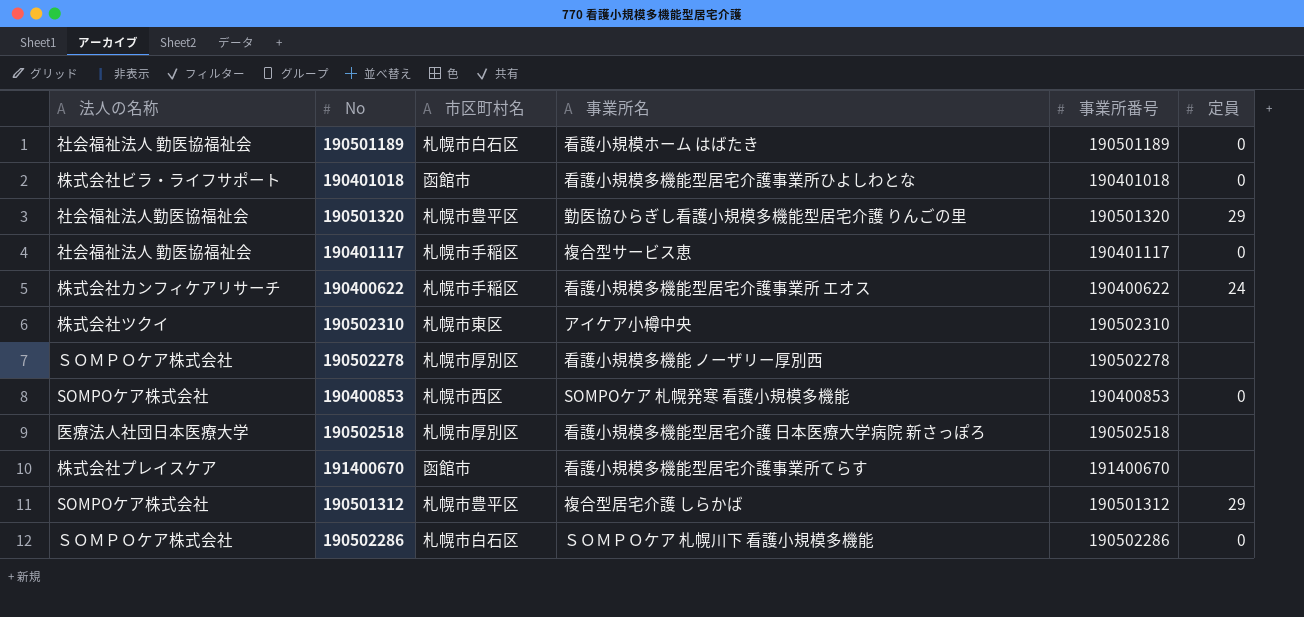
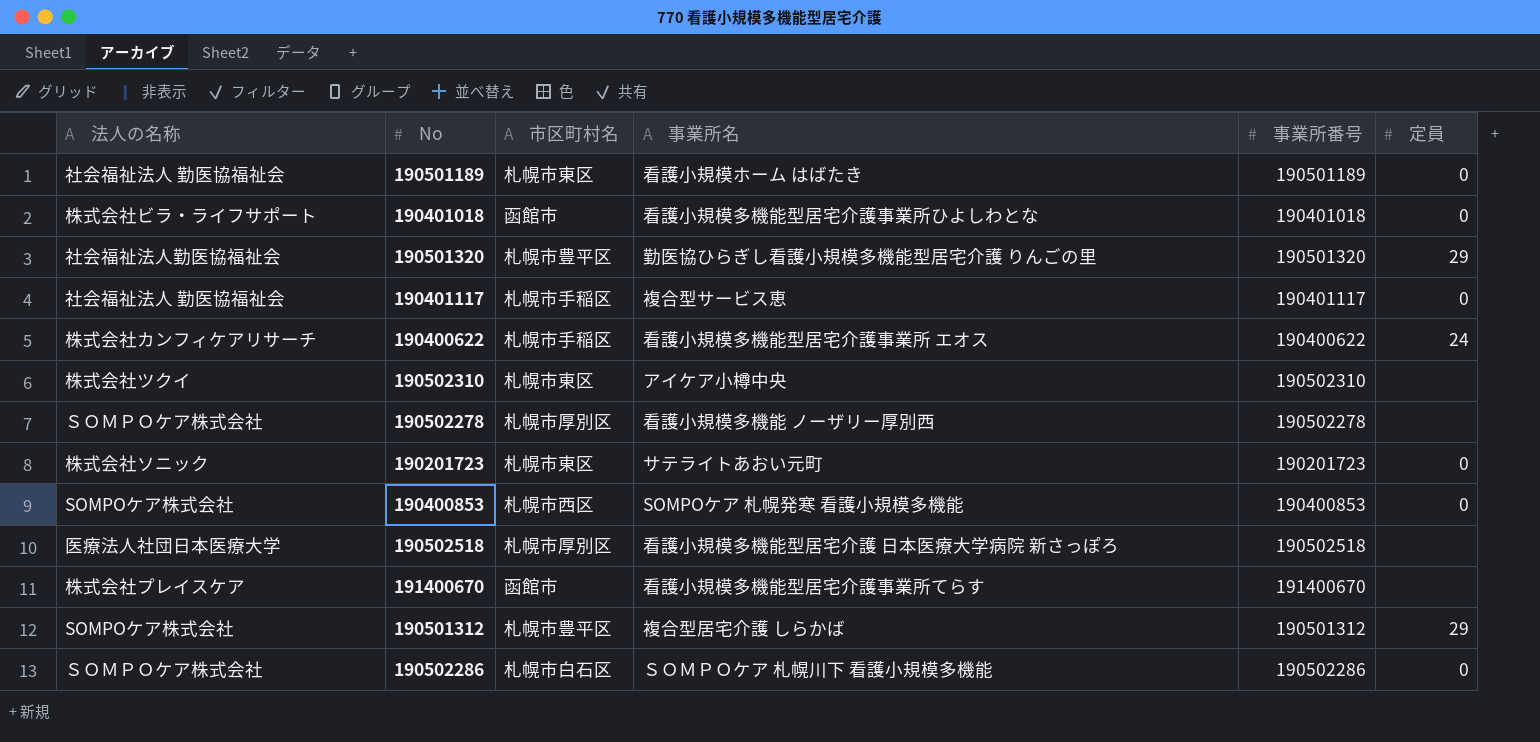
190501189 | 市区町村名: 札幌市白石区 -> 札幌市東区
row 190201723: none -> 株式会社ソニック | 札幌市東区 | サテライトあおい元町 | 190201723 | 0

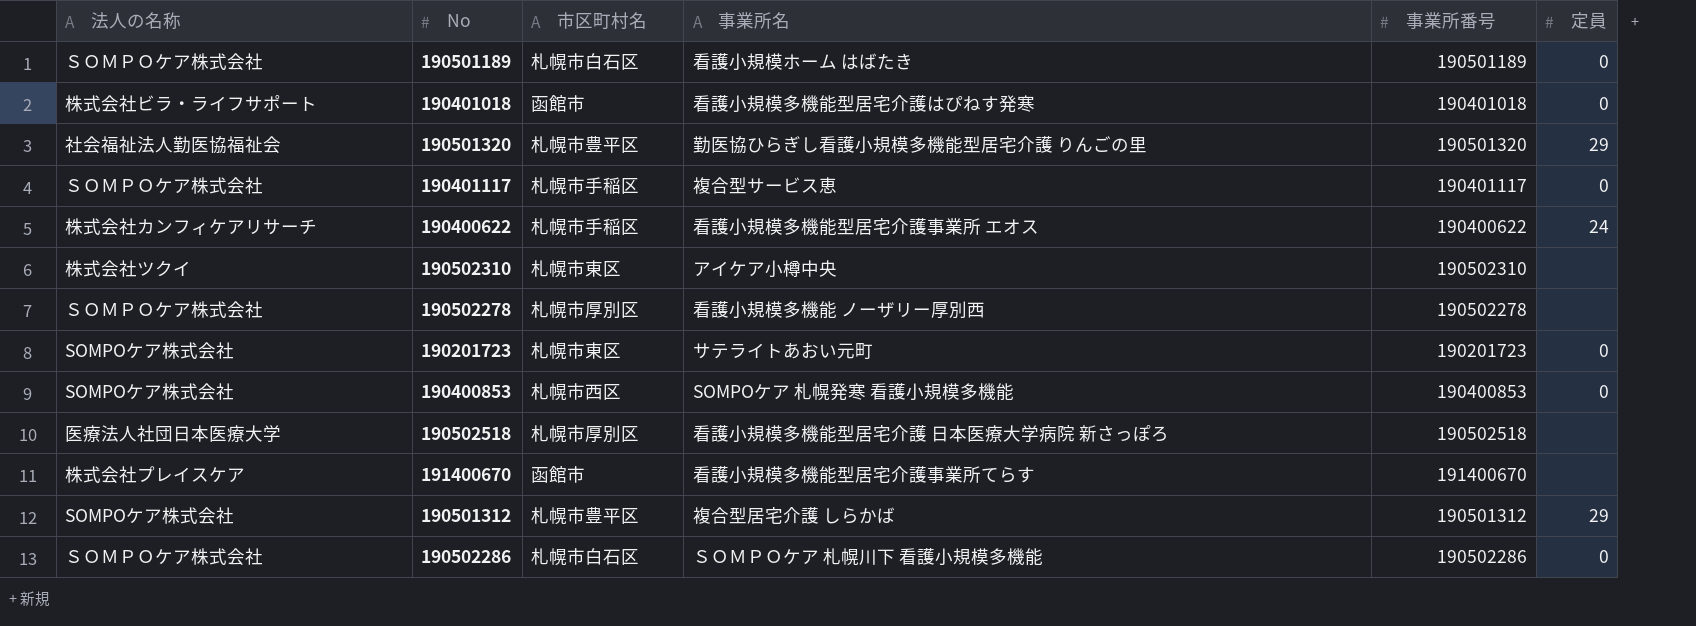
190501189 | 法人の名称: 社会福祉法人 勤医協福祉会 -> ＳＯＭＰＯケア株式会社
190501189 | 市区町村名: 札幌市東区 -> 札幌市白石区
190401018 | 事業所名: 看護小規模多機能型居宅介護事業所ひよしわとな -> 看護小規模多機能型居宅介護はぴねす発寒
190401117 | 法人の名称: 社会福祉法人 勤医協福祉会 -> ＳＯＭＰＯケア株式会社
190201723 | 法人の名称: 株式会社ソニック -> SOMPOケア株式会社

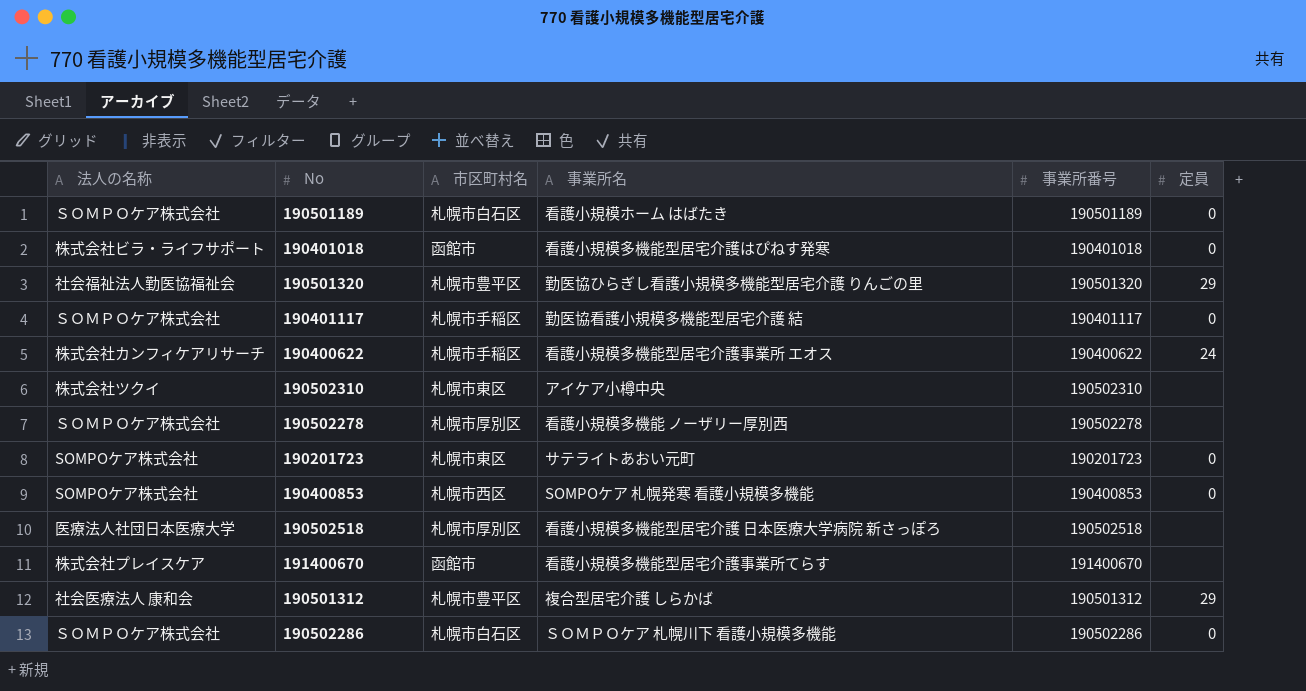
190401117 | 事業所名: 複合型サービス恵 -> 勤医協看護小規模多機能型居宅介護 結
190501312 | 法人の名称: SOMPOケア株式会社 -> 社会医療法人 康和会

